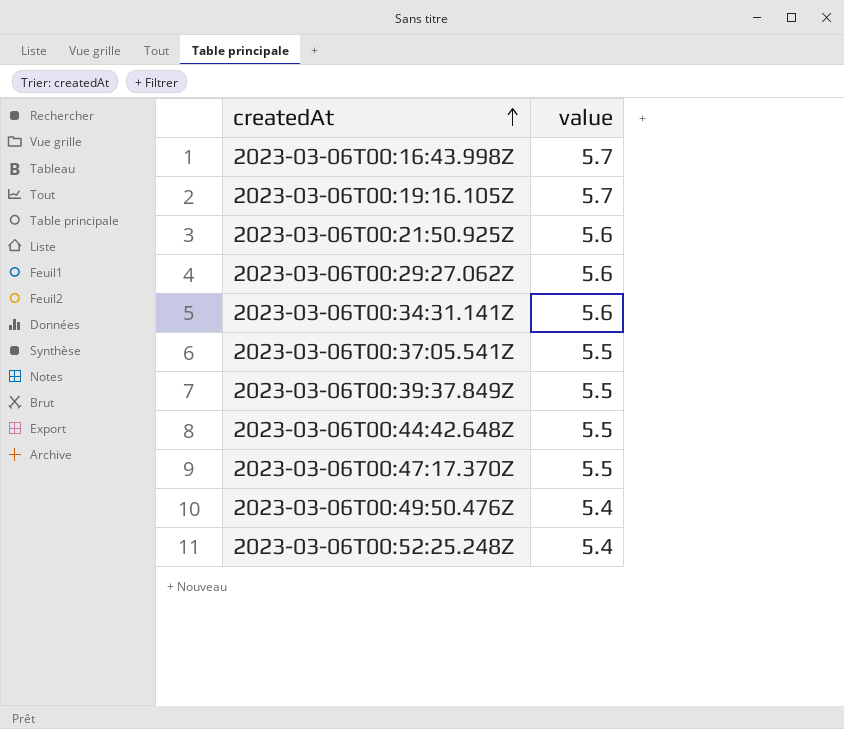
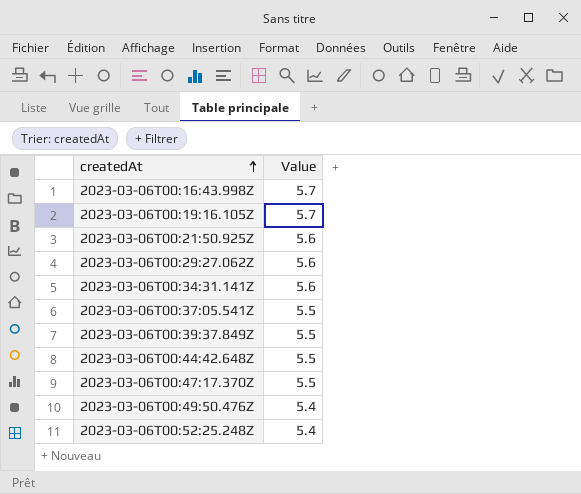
column name: value -> Value

